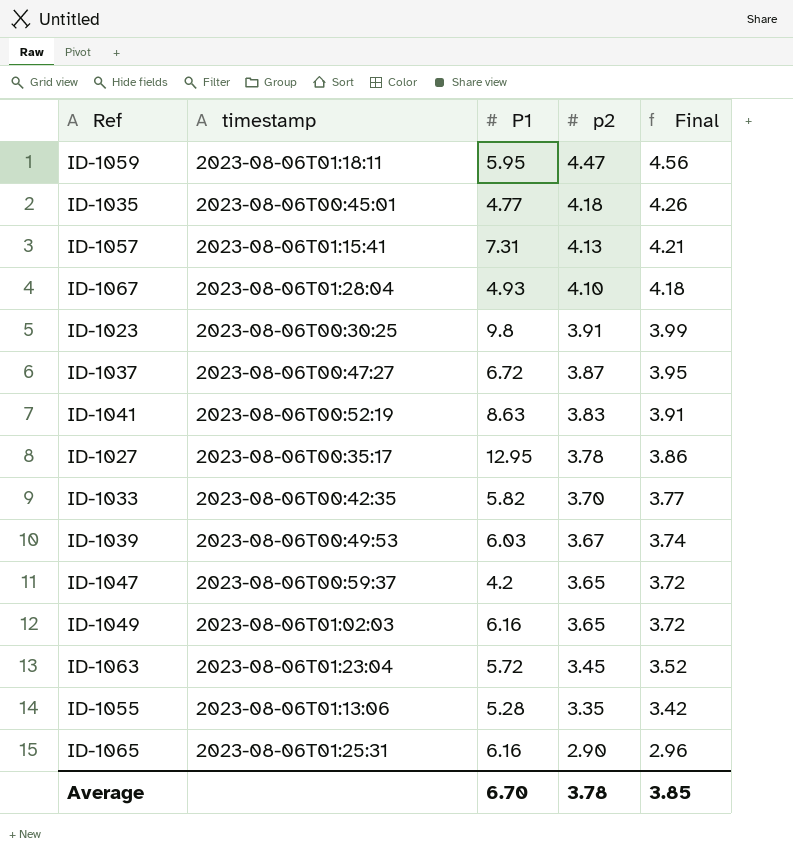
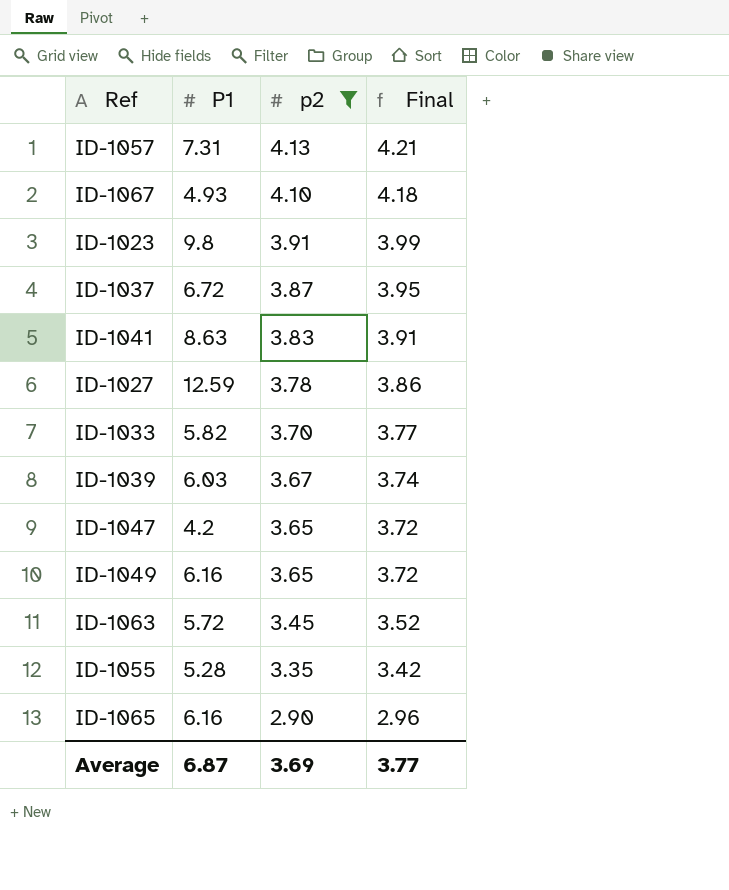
filter: none -> p2 <= 4.13
column timestamp | position: 2 -> none
ID-1027 | P1: 12.95 -> 12.59
Average | P1: 6.70 -> 6.87
Average | p2: 3.78 -> 3.69
Average | Final: 3.85 -> 3.77

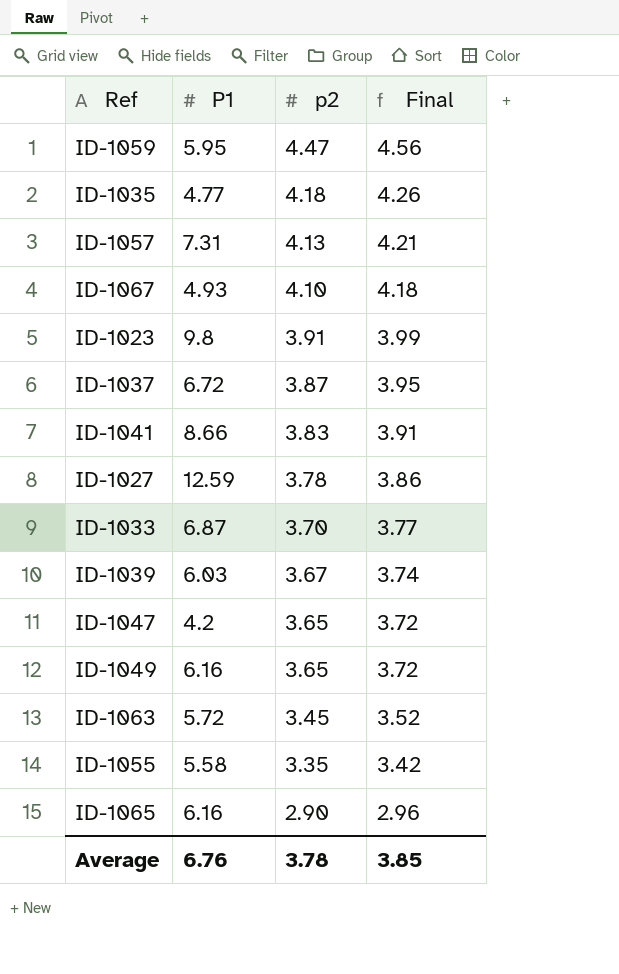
filter: p2 <= 4.13 -> none
ID-1041 | P1: 8.63 -> 8.66
ID-1033 | P1: 5.82 -> 6.87
ID-1055 | P1: 5.28 -> 5.58
Average | P1: 6.87 -> 6.76
Average | p2: 3.69 -> 3.78
Average | Final: 3.77 -> 3.85

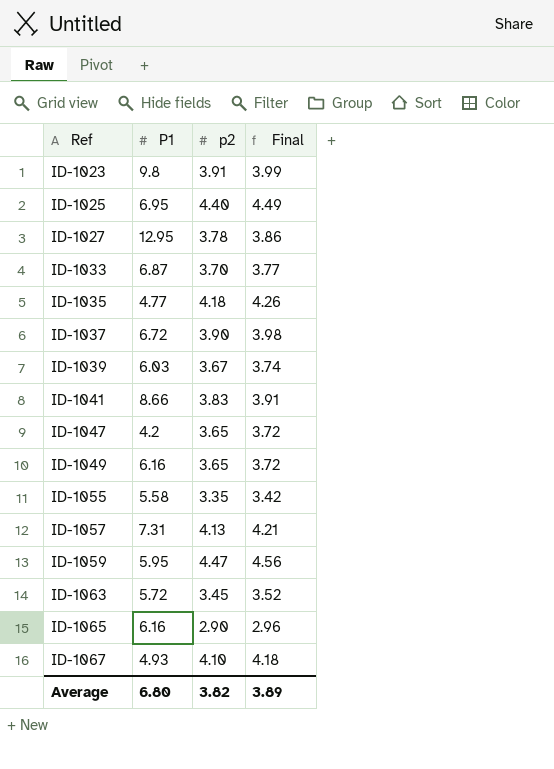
row order: p2 descending -> Ref ascending
row ID-1025: none -> 6.95 | 4.40 | 4.49
ID-1027 | P1: 12.59 -> 12.95
ID-1037 | p2: 3.87 -> 3.90
ID-1037 | Final: 3.95 -> 3.98
Average | P1: 6.76 -> 6.80
Average | p2: 3.78 -> 3.82
Average | Final: 3.85 -> 3.89

